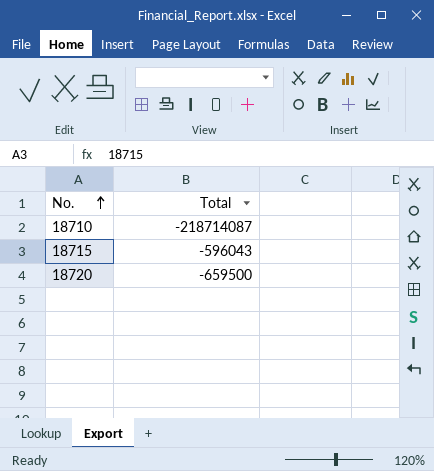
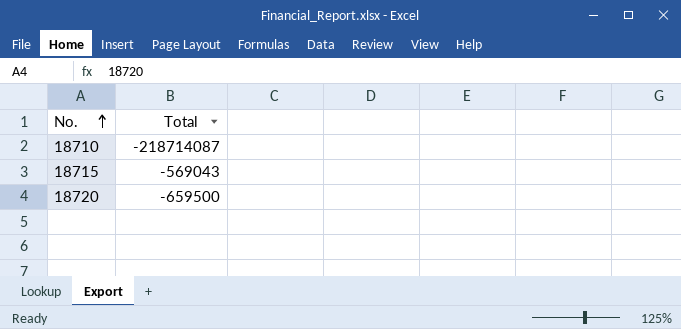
18715 | Total: -596043 -> -569043

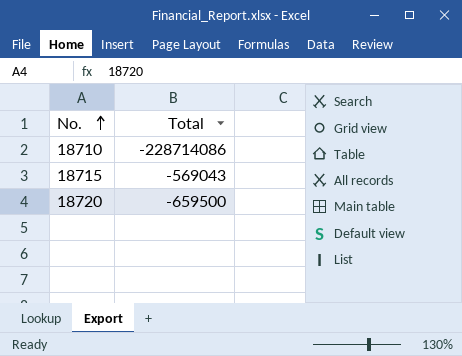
18710 | Total: -218714087 -> -228714086

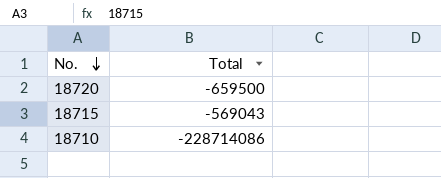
row order: No. ascending -> No. descending

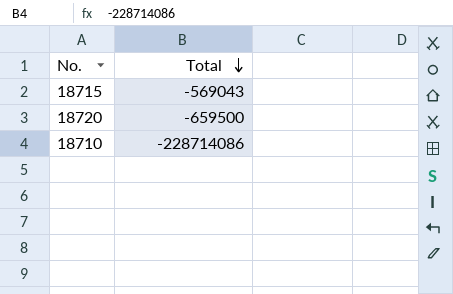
row order: No. descending -> Total descending

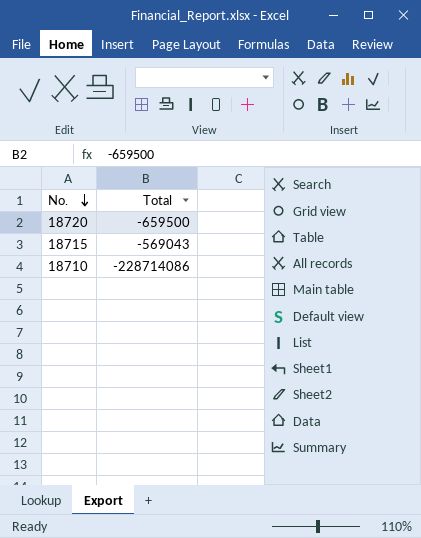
row order: Total descending -> No. descending

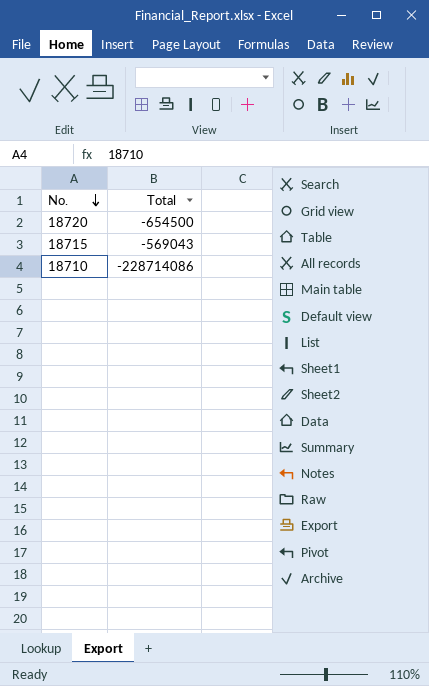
18720 | Total: -659500 -> -654500

